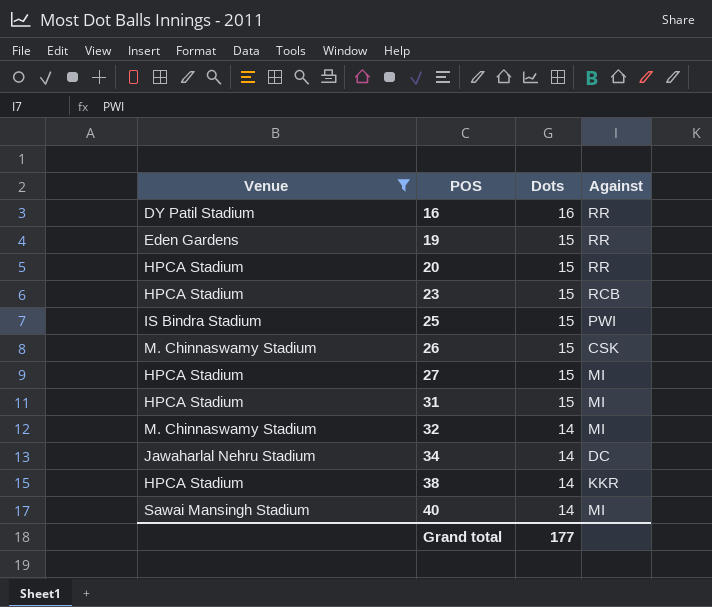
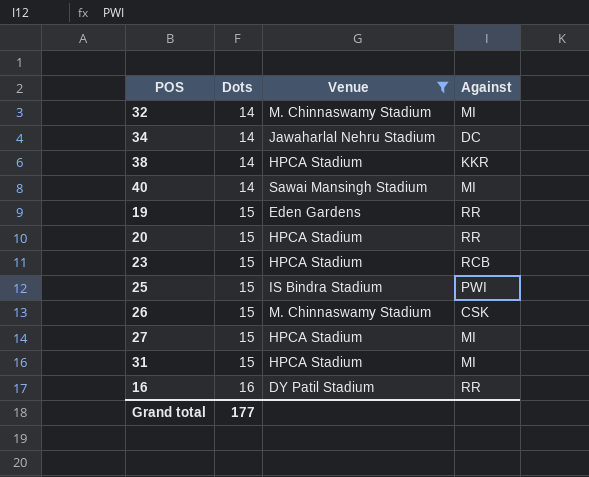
row order: POS ascending -> Dots ascending
column Venue | position: 1 -> 3

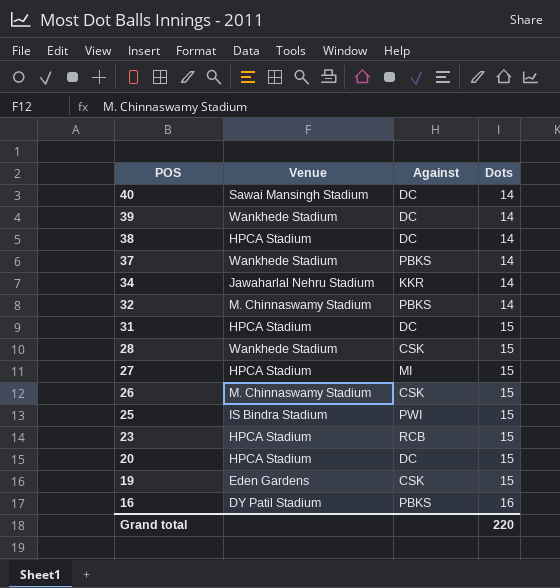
filter: Venue != Wankhede Stadium -> none
row order: Dots ascending -> POS descending
column Dots | position: 2 -> 4
40 | Against: MI -> DC
38 | Against: KKR -> DC
34 | Against: DC -> KKR
32 | Against: MI -> PBKS
31 | Against: MI -> DC
20 | Against: RR -> DC
19 | Against: RR -> CSK
16 | Against: RR -> PBKS
Grand total | Dots: 177 -> 220

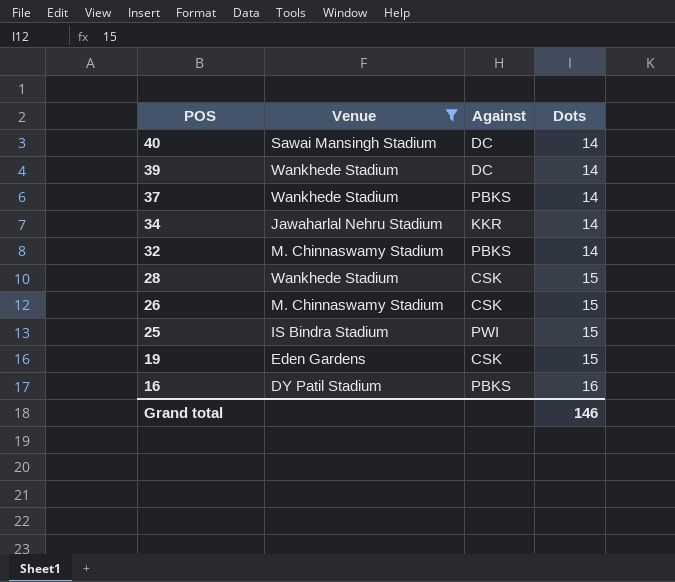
filter: none -> Venue != HPCA Stadium
Grand total | Dots: 220 -> 146

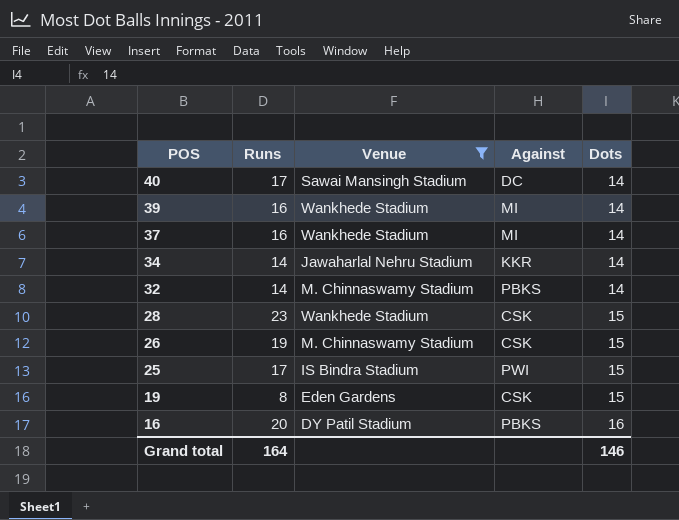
column Runs | position: none -> 2
39 | Against: DC -> MI
37 | Against: PBKS -> MI

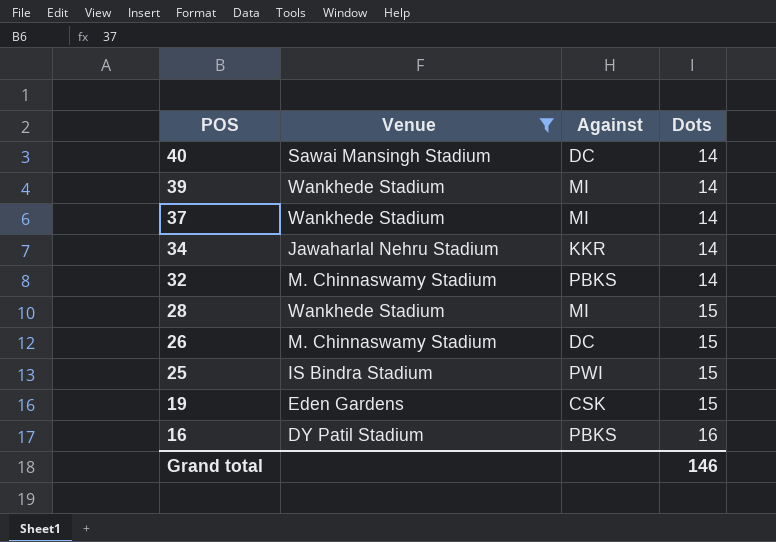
column Runs | position: 2 -> none
28 | Against: CSK -> MI
26 | Against: CSK -> DC

